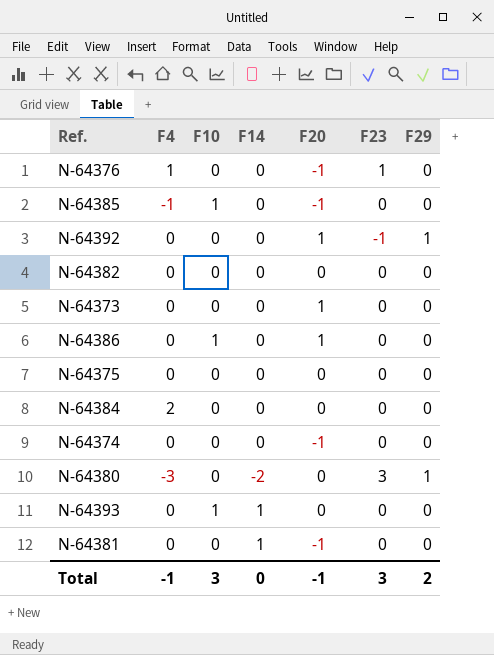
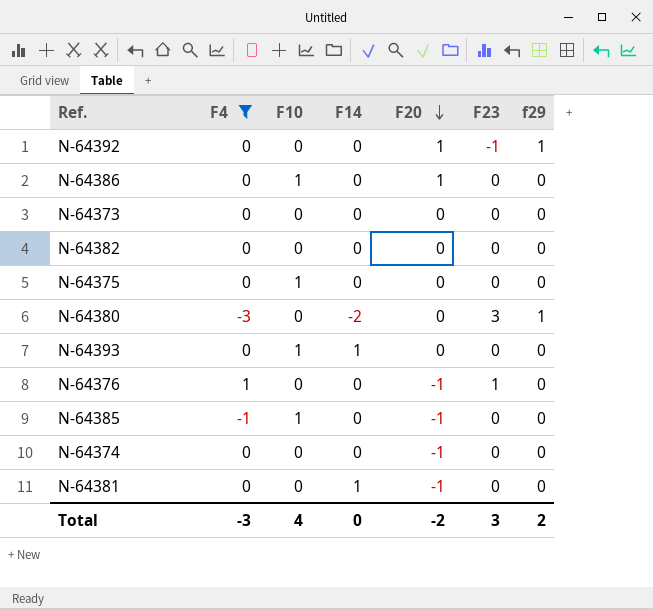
filter: none -> F4 != 2
row order: none -> F20 descending
column name: F29 -> f29
N-64373 | F20: 1 -> 0
N-64375 | F10: 0 -> 1
Total | F4: -1 -> -3
Total | F10: 3 -> 4
Total | F20: -1 -> -2

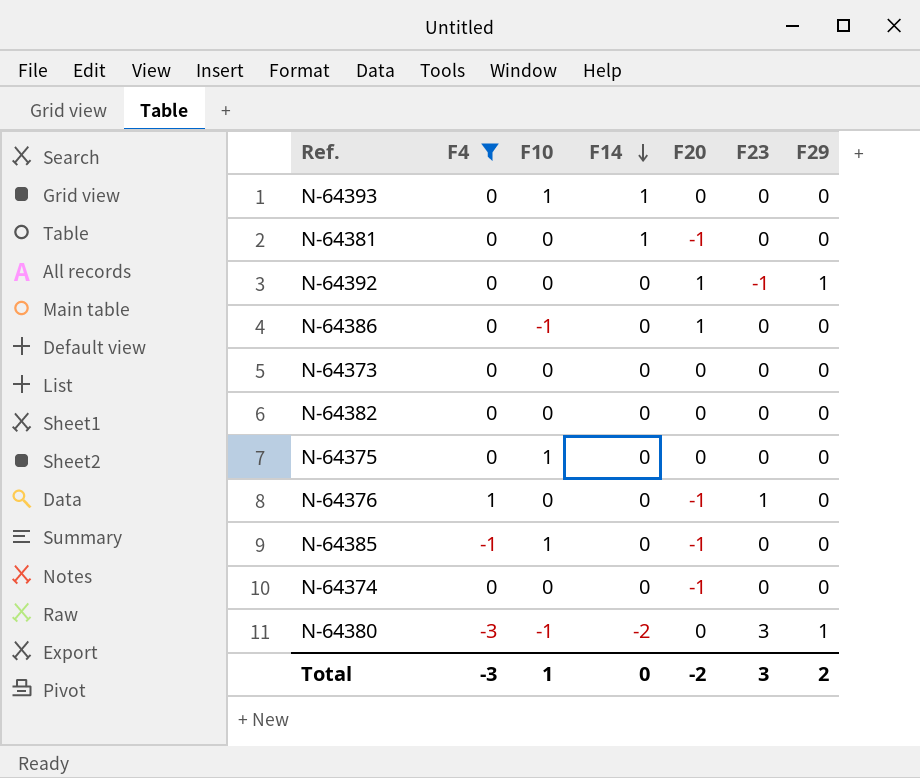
row order: F20 descending -> F14 descending
column name: f29 -> F29
N-64386 | F10: 1 -> -1
N-64380 | F10: 0 -> -1
Total | F10: 4 -> 1

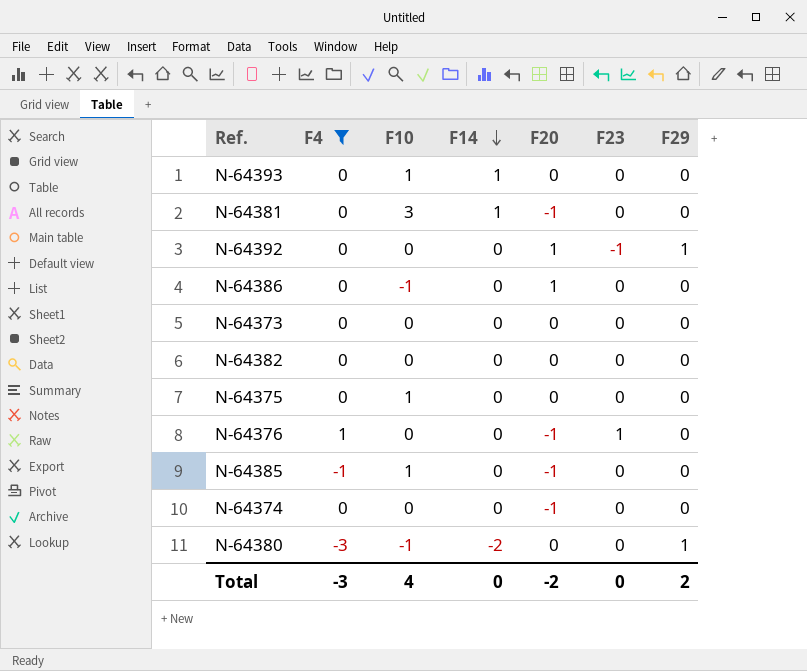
N-64381 | F10: 0 -> 3
N-64380 | F23: 3 -> 0
Total | F10: 1 -> 4
Total | F23: 3 -> 0

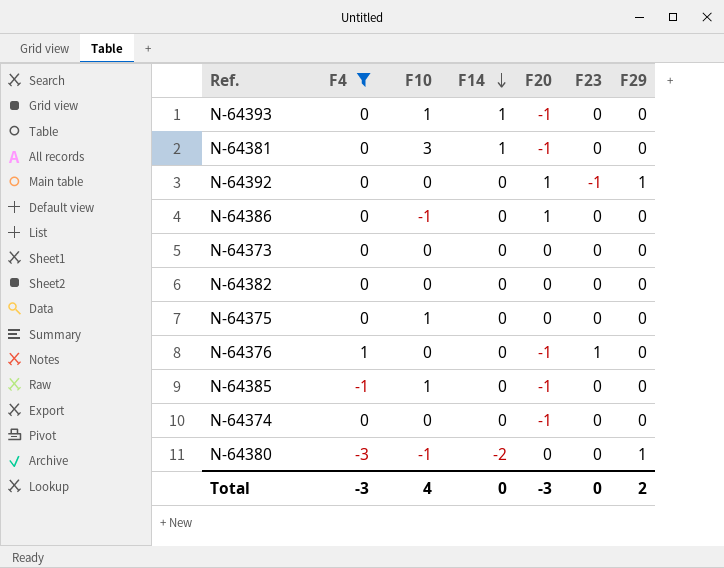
N-64393 | F20: 0 -> -1
Total | F20: -2 -> -3

